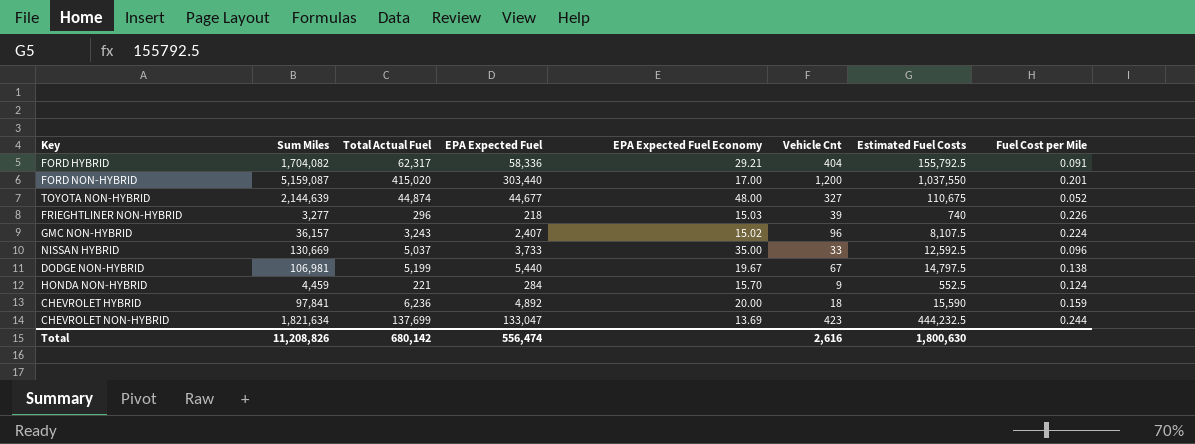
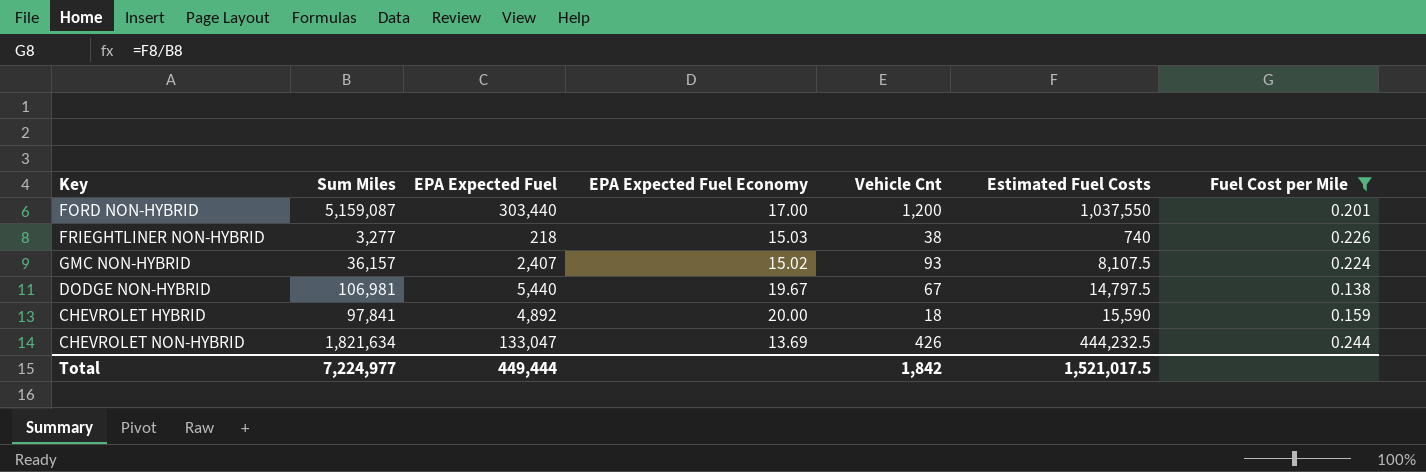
filter: none -> Fuel Cost per Mile >= 0.138
column Total Actual Fuel | position: 3 -> none
FRIEGHTLINER NON-HYBRID | Vehicle Cnt: 39 -> 38
GMC NON-HYBRID | Vehicle Cnt: 96 -> 93
CHEVROLET NON-HYBRID | Vehicle Cnt: 423 -> 426
Total | Sum Miles: 11,208,826 -> 7,224,977
Total | EPA Expected Fuel: 556,474 -> 449,444
Total | Vehicle Cnt: 2,616 -> 1,842
Total | Estimated Fuel Costs: 1,800,630 -> 1,521,017.5

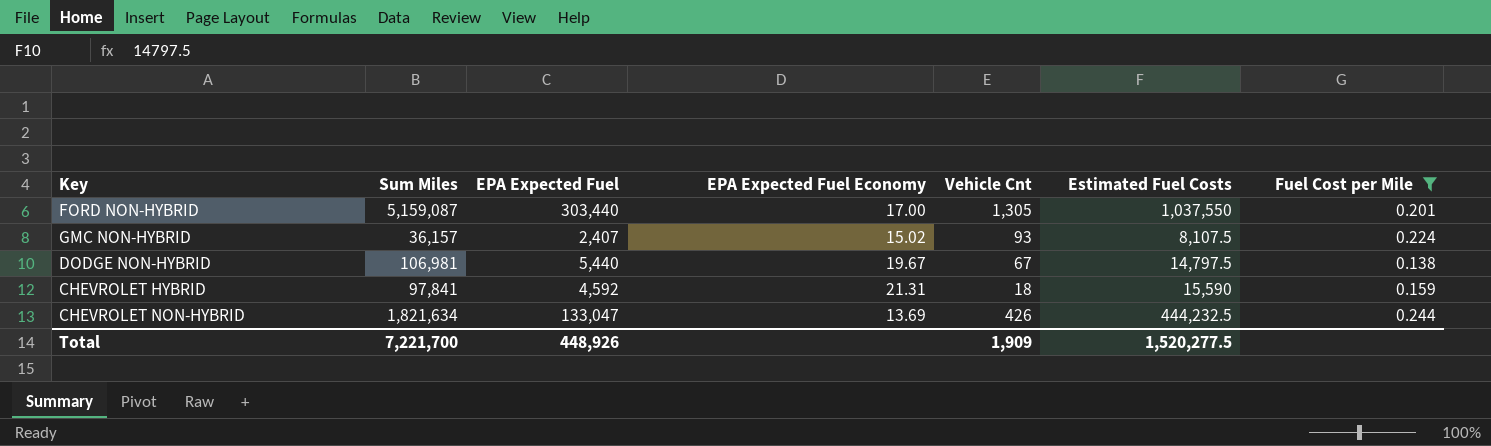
row FRIEGHTLINER NON-HYBRID: 3,277 | 218 | 15.03 | 38 | 740 | 0.226 -> none
FORD NON-HYBRID | Vehicle Cnt: 1,200 -> 1,305
CHEVROLET HYBRID | EPA Expected Fuel: 4,892 -> 4,592
CHEVROLET HYBRID | EPA Expected Fuel Economy: 20.00 -> 21.31
Total | Sum Miles: 7,224,977 -> 7,221,700
Total | EPA Expected Fuel: 449,444 -> 448,926
Total | Vehicle Cnt: 1,842 -> 1,909
Total | Estimated Fuel Costs: 1,521,017.5 -> 1,520,277.5

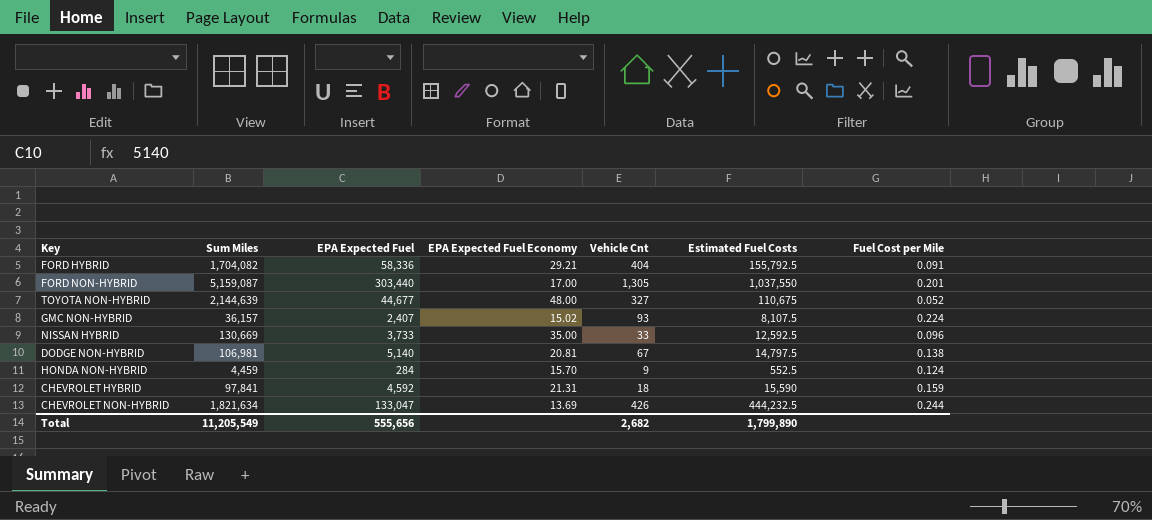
filter: Fuel Cost per Mile >= 0.138 -> none
DODGE NON-HYBRID | EPA Expected Fuel: 5,440 -> 5,140
DODGE NON-HYBRID | EPA Expected Fuel Economy: 19.67 -> 20.81
Total | Sum Miles: 7,221,700 -> 11,205,549
Total | EPA Expected Fuel: 448,926 -> 555,656
Total | Vehicle Cnt: 1,909 -> 2,682
Total | Estimated Fuel Costs: 1,520,277.5 -> 1,799,890

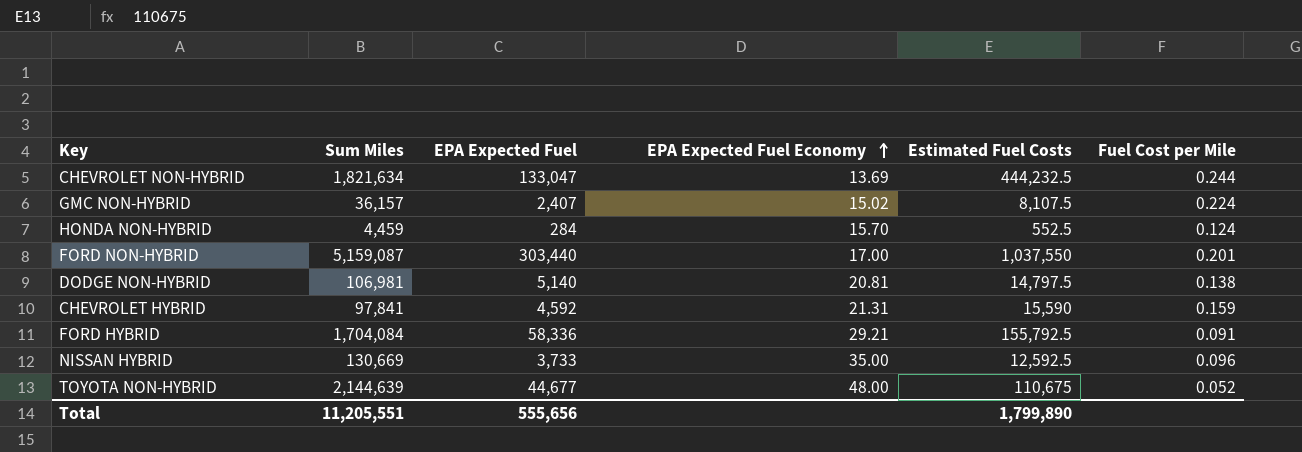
row order: none -> EPA Expected Fuel Economy ascending
column Vehicle Cnt | position: 5 -> none
FORD HYBRID | Sum Miles: 1,704,082 -> 1,704,084
Total | Sum Miles: 11,205,549 -> 11,205,551

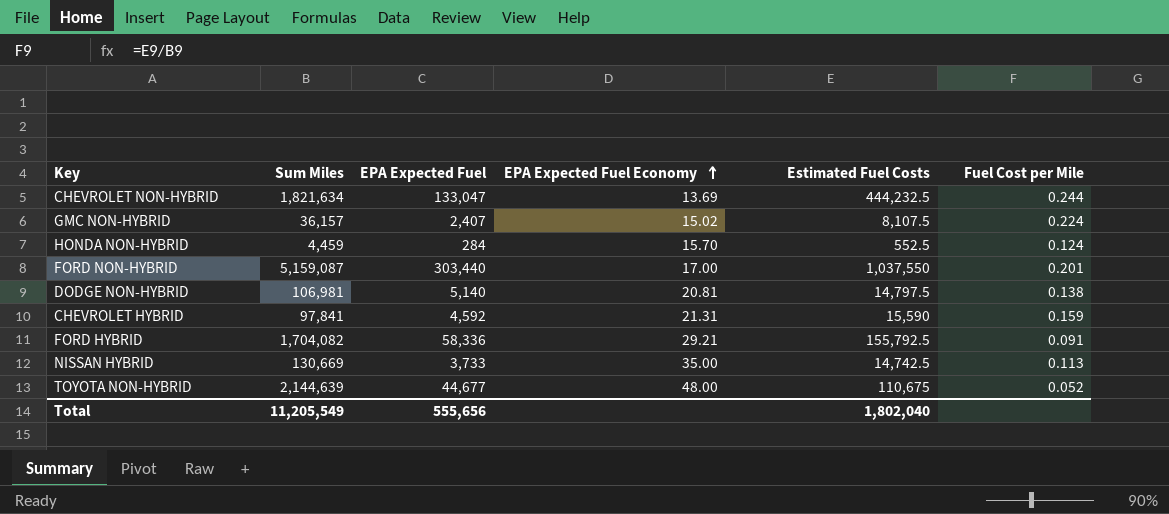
FORD HYBRID | Sum Miles: 1,704,084 -> 1,704,082
NISSAN HYBRID | Estimated Fuel Costs: 12,592.5 -> 14,742.5
NISSAN HYBRID | Fuel Cost per Mile: 0.096 -> 0.113
Total | Sum Miles: 11,205,551 -> 11,205,549
Total | Estimated Fuel Costs: 1,799,890 -> 1,802,040

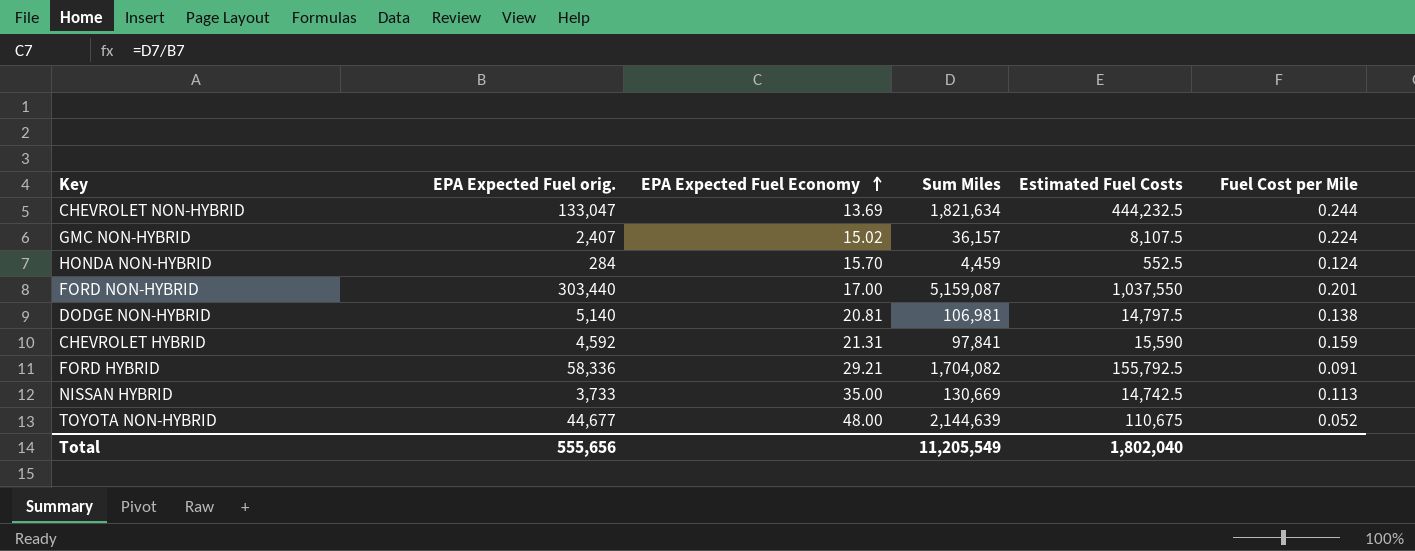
column name: EPA Expected Fuel -> EPA Expected Fuel orig.
column Sum Miles | position: 2 -> 4

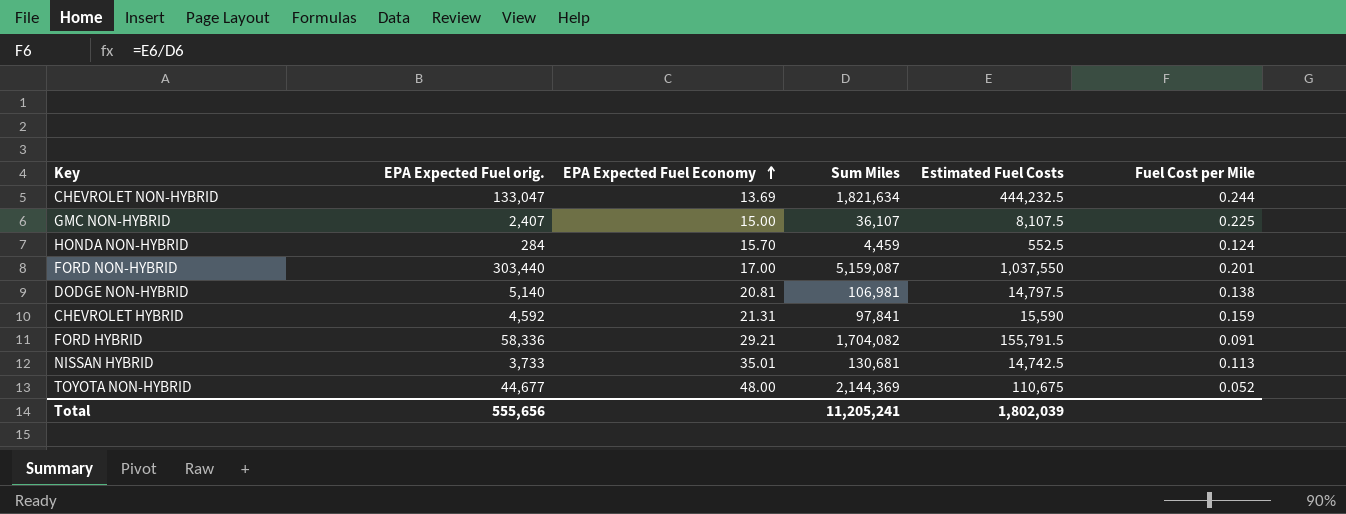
GMC NON-HYBRID | EPA Expected Fuel Economy: 15.02 -> 15.00
GMC NON-HYBRID | Sum Miles: 36,157 -> 36,107
GMC NON-HYBRID | Fuel Cost per Mile: 0.224 -> 0.225
FORD HYBRID | Estimated Fuel Costs: 155,792.5 -> 155,791.5
NISSAN HYBRID | EPA Expected Fuel Economy: 35.00 -> 35.01
NISSAN HYBRID | Sum Miles: 130,669 -> 130,681
TOYOTA NON-HYBRID | Sum Miles: 2,144,639 -> 2,144,369
Total | Sum Miles: 11,205,549 -> 11,205,241
Total | Estimated Fuel Costs: 1,802,040 -> 1,802,039

